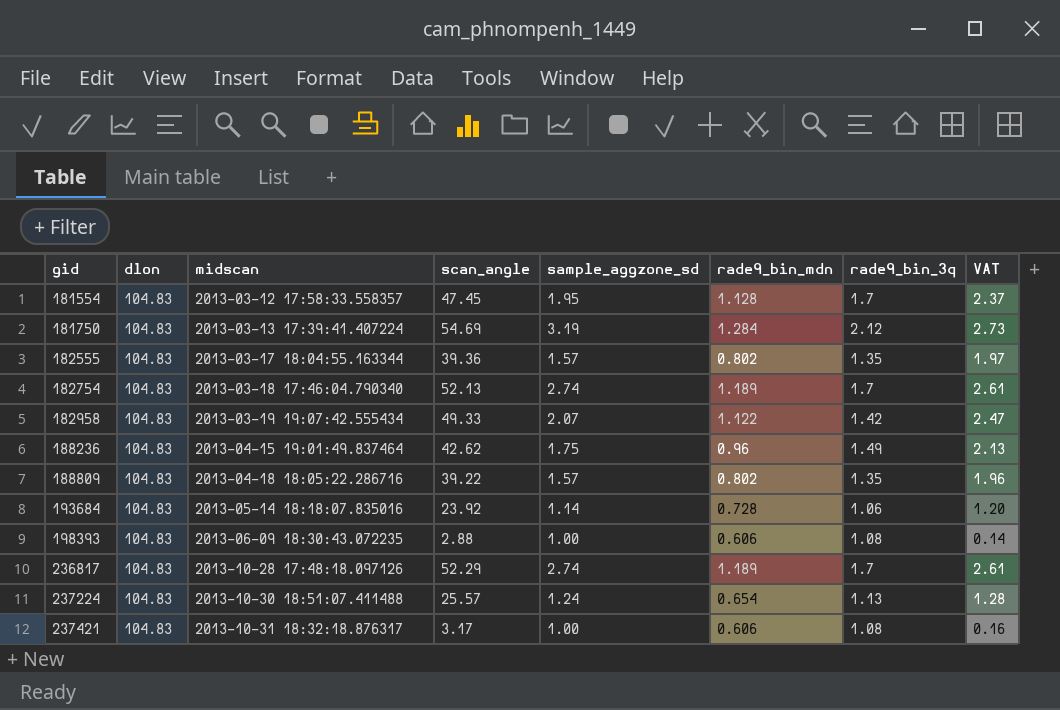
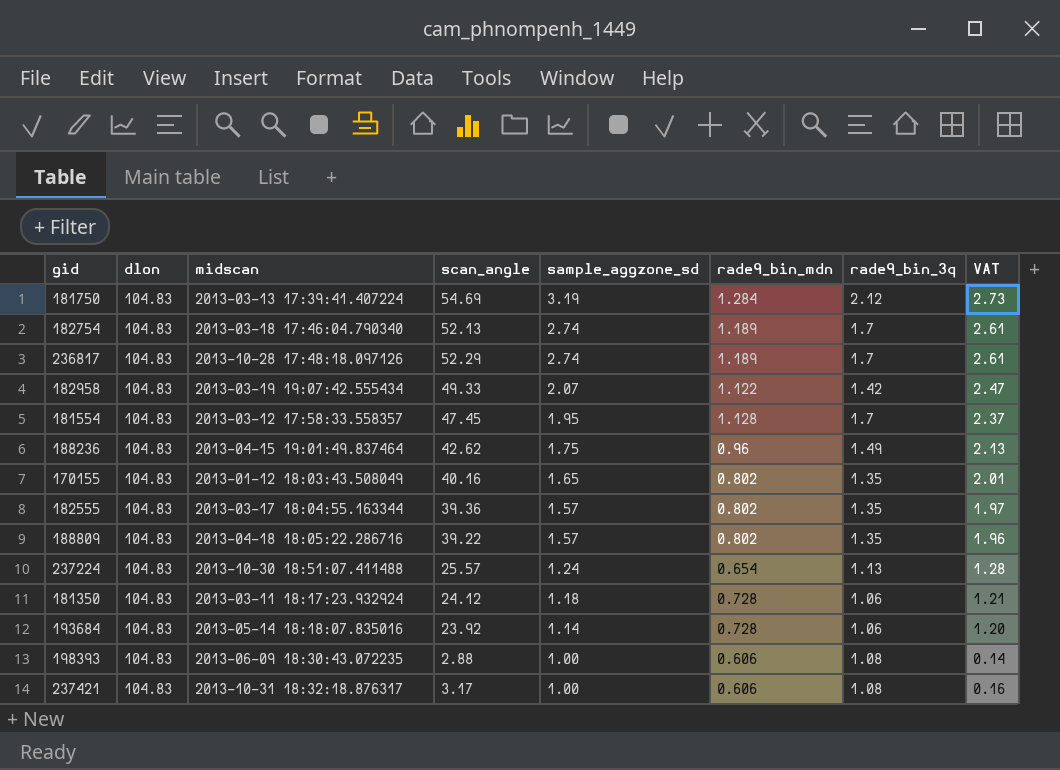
row order: gid ascending -> sample_aggzone_sd descending
row 170155: none -> 104.83 | 2013-01-12 18:03:43.508049 | 40.16 | 1.65 | 0.802 | 1.35 | 2.01
row 181350: none -> 104.83 | 2013-03-11 18:17:23.932924 | 24.12 | 1.18 | 0.728 | 1.06 | 1.21

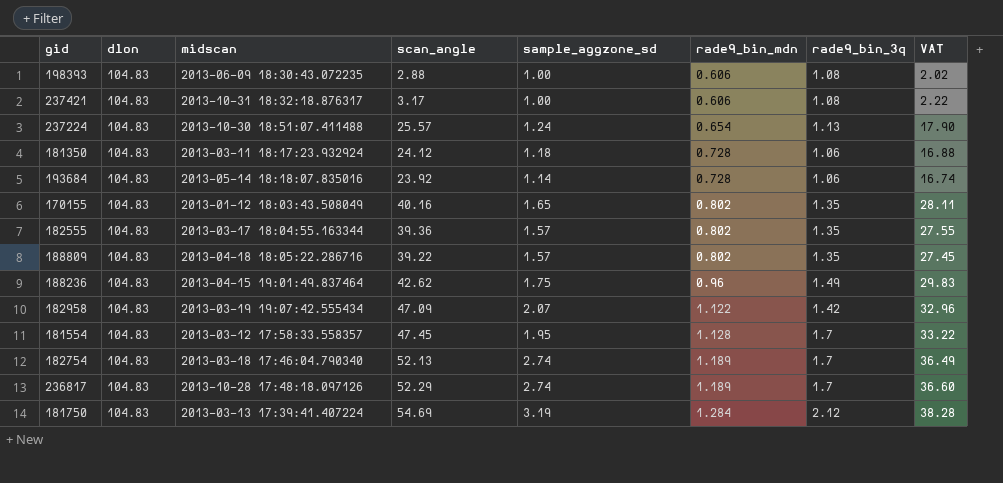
row order: sample_aggzone_sd descending -> rade9_bin_mdn ascending
column VAT | formula: [scan_angle] * 0.05 -> [scan_angle] * 0.7
182958 | scan_angle: 49.33 -> 47.09

